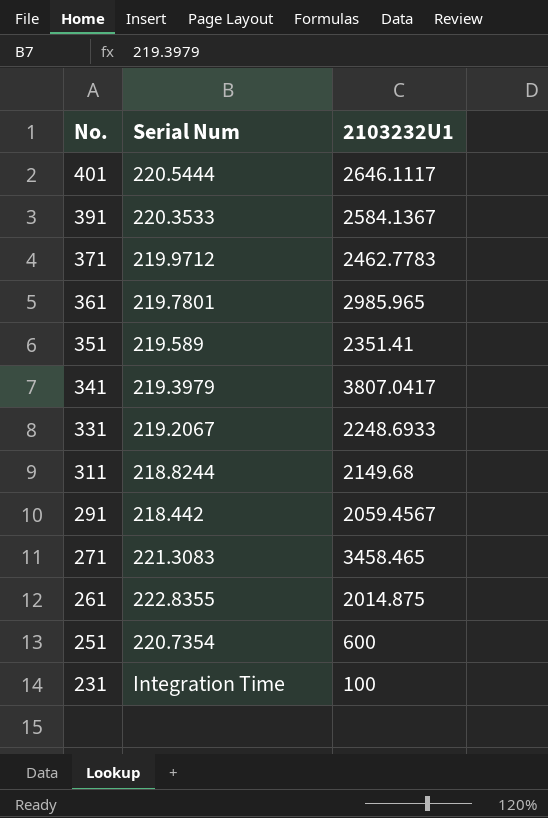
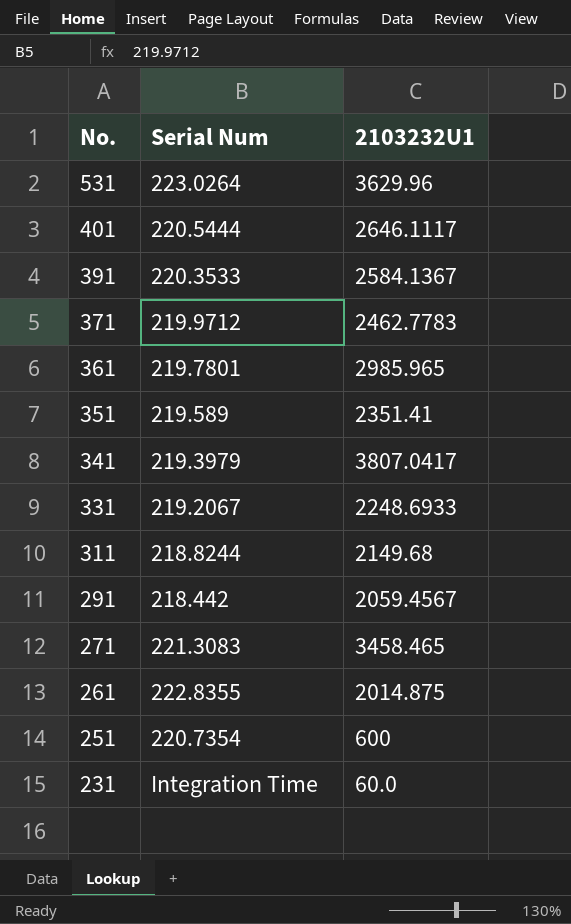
row 531: none -> 223.0264 | 3629.96
231 | 2103232U1: 100 -> 60.0

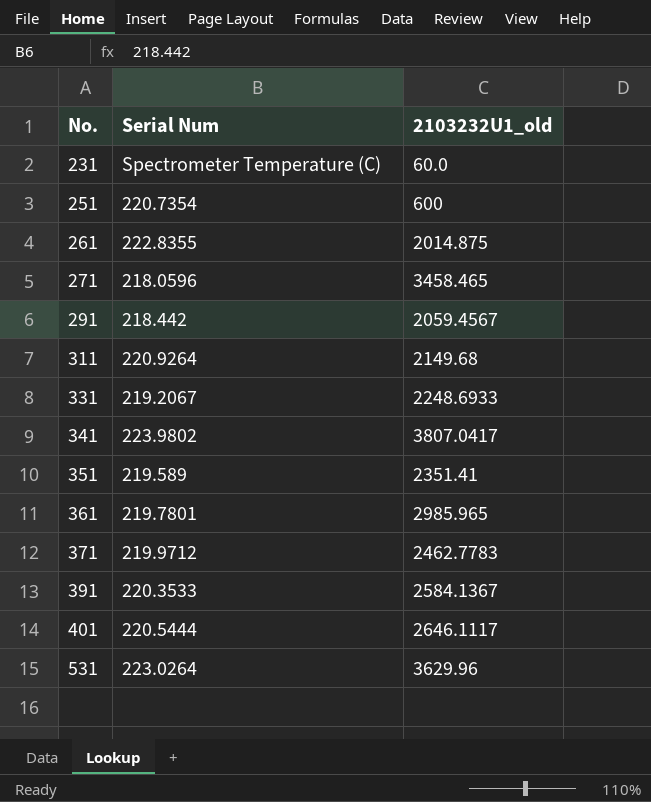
row order: No. descending -> No. ascending
column name: 2103232U1 -> 2103232U1_old
231 | Serial Num: Integration Time -> Spectrometer Temperature (C)
271 | Serial Num: 221.3083 -> 218.0596
311 | Serial Num: 218.8244 -> 220.9264
341 | Serial Num: 219.3979 -> 223.9802

